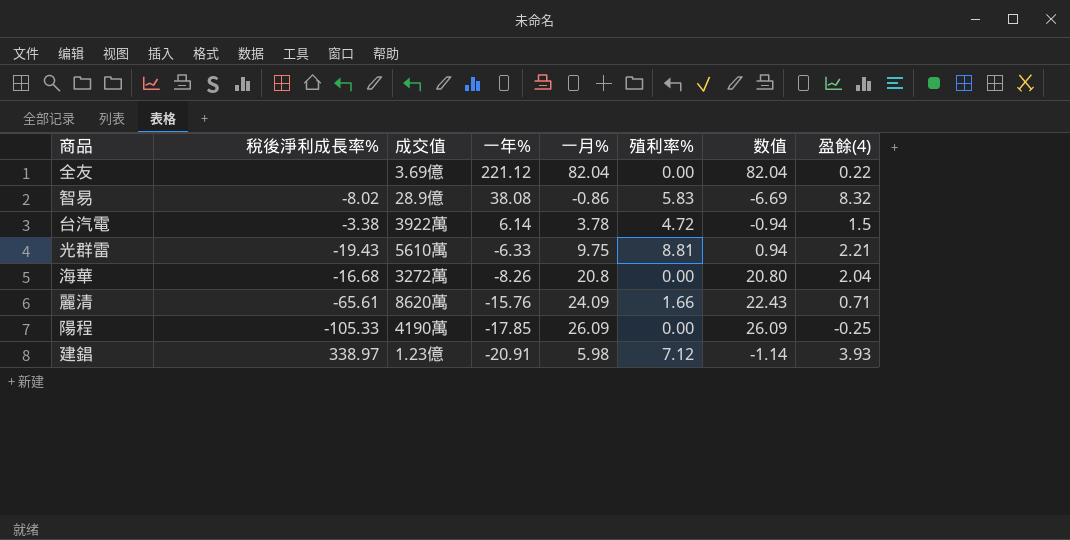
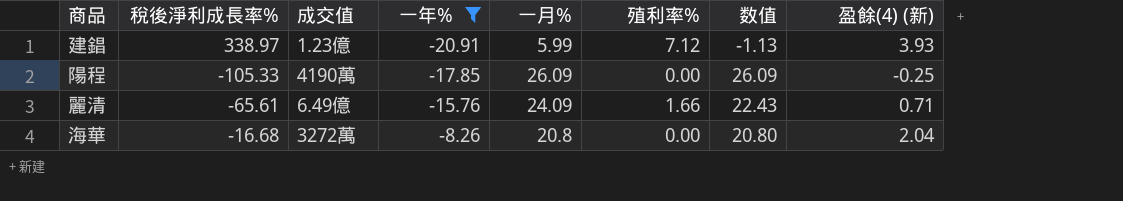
filter: none -> 一年% <= -8.26
row order: 一年% descending -> 一年% ascending
column name: 盈餘(4) -> 盈餘(4) (新)
建錩 | 一月%: 5.98 -> 5.99
建錩 | 数值: -1.14 -> -1.13
麗清 | 成交值: 8620萬 -> 6.49億

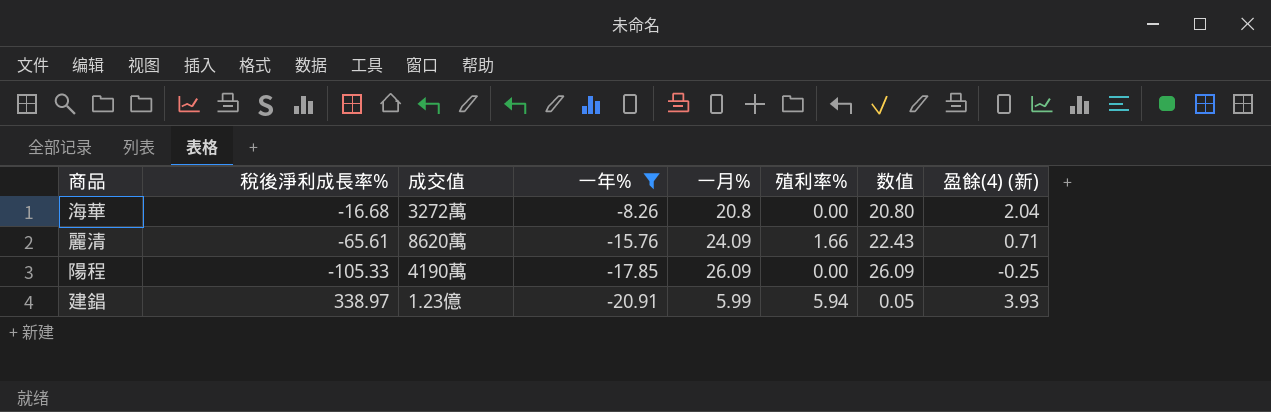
row order: 一年% ascending -> 一年% descending
麗清 | 成交值: 6.49億 -> 8620萬
建錩 | 殖利率%: 7.12 -> 5.94
建錩 | 数值: -1.13 -> 0.05

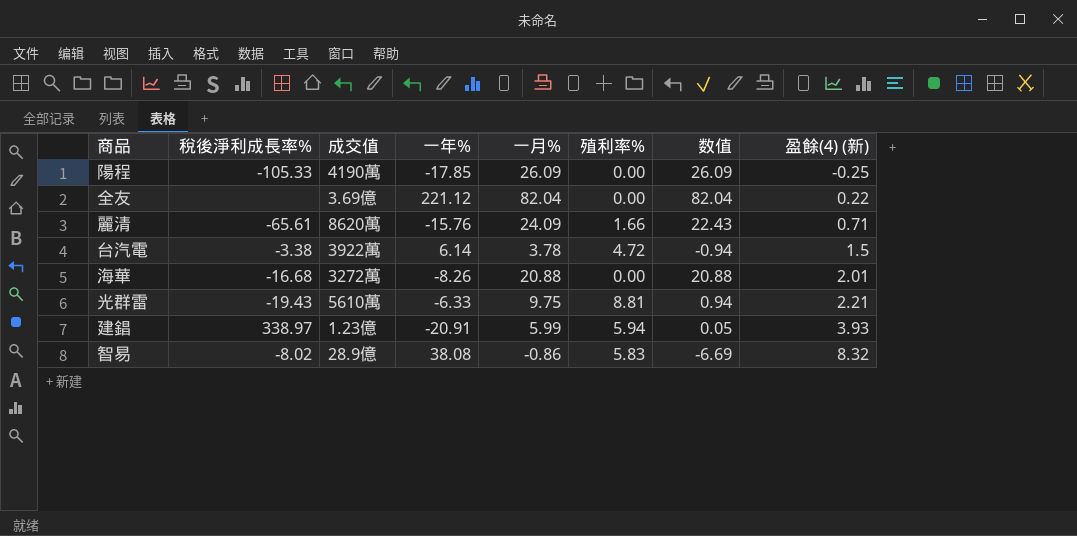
filter: 一年% <= -8.26 -> none
row order: 一年% descending -> 盈餘(4) (新) ascending
海華 | 一月%: 20.8 -> 20.88
海華 | 数值: 20.80 -> 20.88
海華 | 盈餘(4) (新): 2.04 -> 2.01

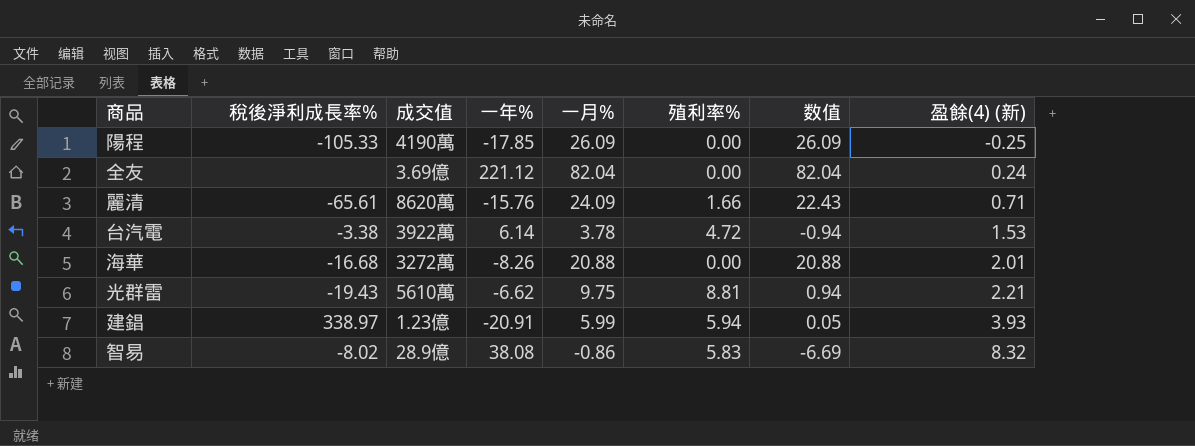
全友 | 盈餘(4) (新): 0.22 -> 0.24
台汽電 | 盈餘(4) (新): 1.5 -> 1.53
光群雷 | 一年%: -6.33 -> -6.62

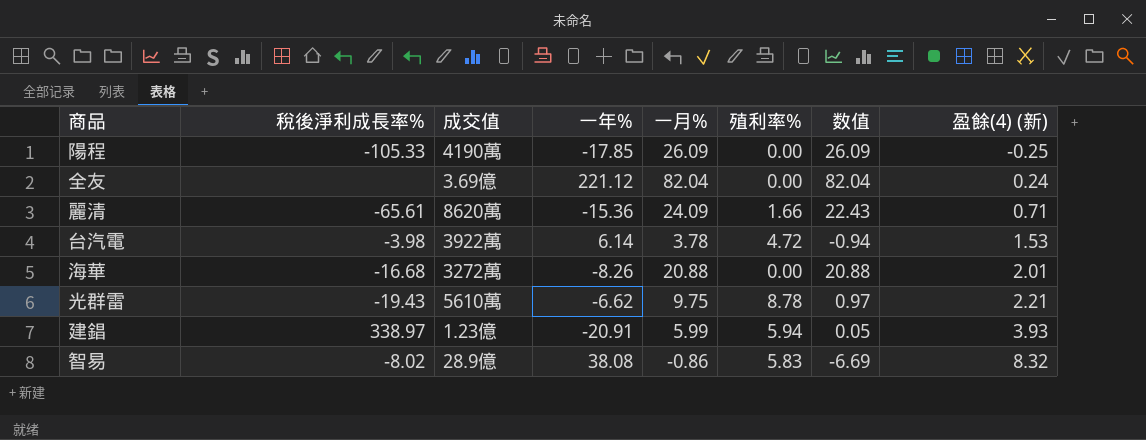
麗清 | 一年%: -15.76 -> -15.36
台汽電 | 稅後淨利成長率%: -3.38 -> -3.98
光群雷 | 殖利率%: 8.81 -> 8.78
光群雷 | 数值: 0.94 -> 0.97

